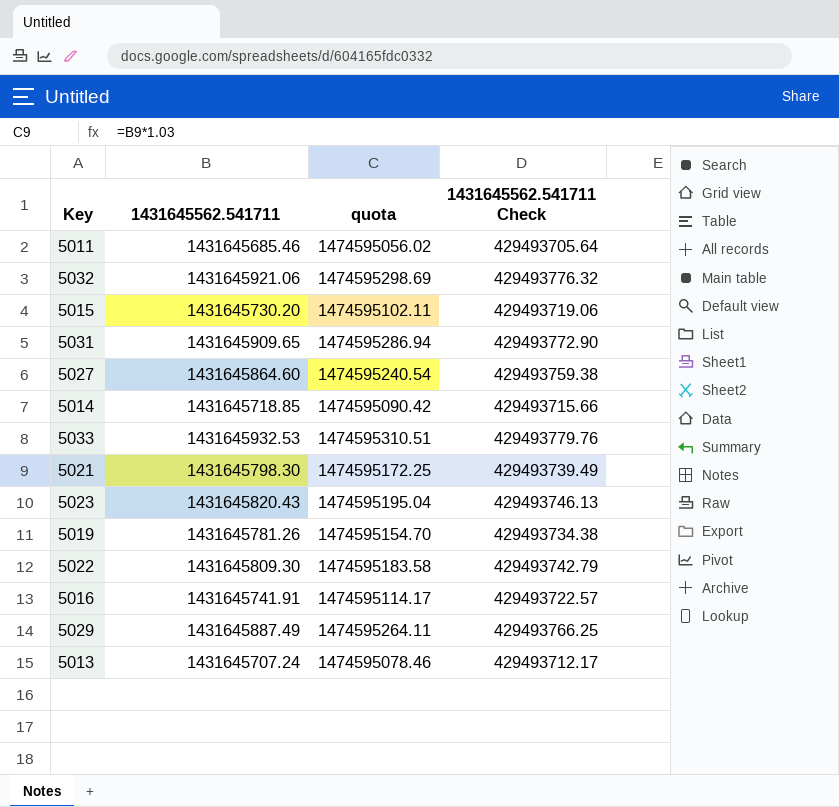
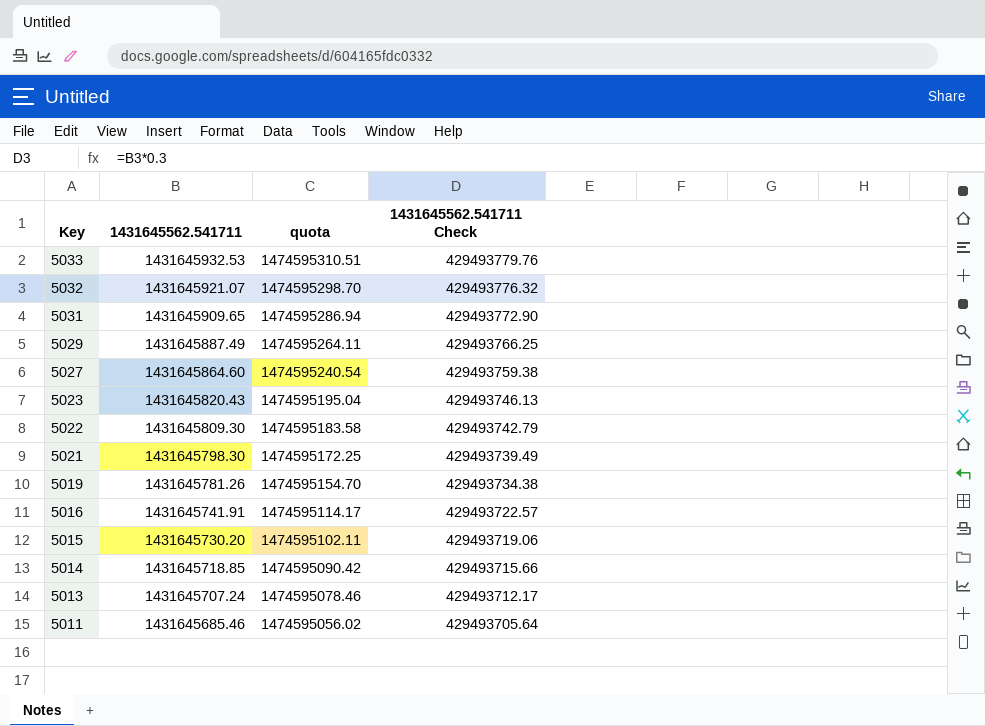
row order: none -> Key descending
5032 | 1431645562.541711: 1431645921.06 -> 1431645921.07
5032 | quota: 1474595298.69 -> 1474595298.70

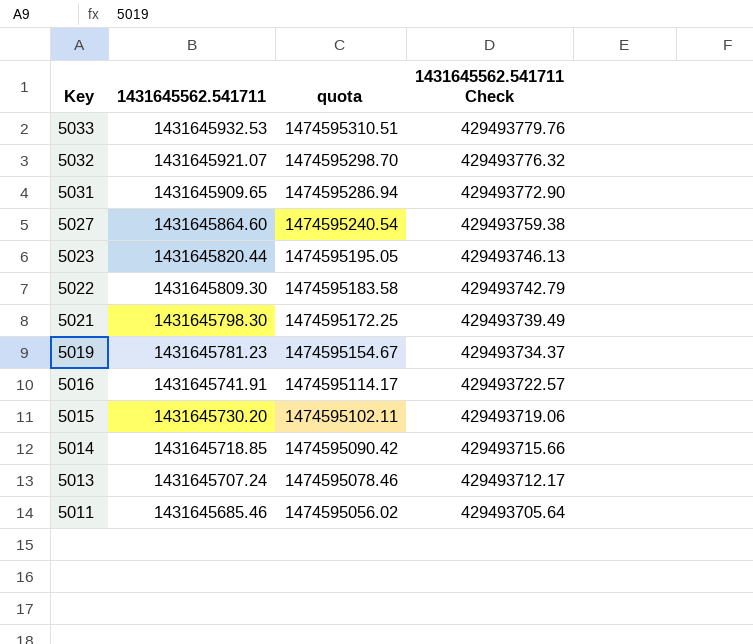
row 5029: 1431645887.49 | 1474595264.11 | 429493766.25 -> none
5023 | 1431645562.541711: 1431645820.43 -> 1431645820.44
5023 | quota: 1474595195.04 -> 1474595195.05
5019 | 1431645562.541711: 1431645781.26 -> 1431645781.23
5019 | quota: 1474595154.70 -> 1474595154.67
5019 | 1431645562.541711 Check: 429493734.38 -> 429493734.37

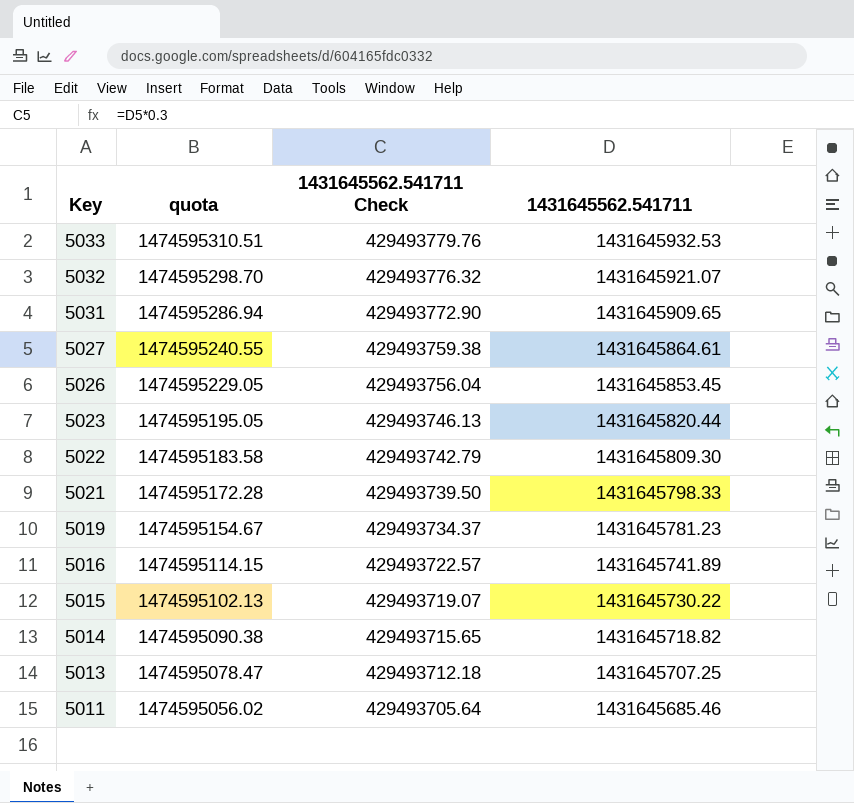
column 1431645562.541711 | position: 2 -> 4
5027 | quota: 1474595240.54 -> 1474595240.55
5027 | 1431645562.541711: 1431645864.60 -> 1431645864.61
row 5026: none -> 1474595229.05 | 429493756.04 | 1431645853.45
5021 | quota: 1474595172.25 -> 1474595172.28
5021 | 1431645562.541711 Check: 429493739.49 -> 429493739.50
5021 | 1431645562.541711: 1431645798.30 -> 1431645798.33
5016 | quota: 1474595114.17 -> 1474595114.15
5016 | 1431645562.541711: 1431645741.91 -> 1431645741.89
5015 | quota: 1474595102.11 -> 1474595102.13
5015 | 1431645562.541711 Check: 429493719.06 -> 429493719.07
5015 | 1431645562.541711: 1431645730.20 -> 1431645730.22
5014 | quota: 1474595090.42 -> 1474595090.38
5014 | 1431645562.541711 Check: 429493715.66 -> 429493715.65
5014 | 1431645562.541711: 1431645718.85 -> 1431645718.82
5013 | quota: 1474595078.46 -> 1474595078.47
5013 | 1431645562.541711 Check: 429493712.17 -> 429493712.18
5013 | 1431645562.541711: 1431645707.24 -> 1431645707.25

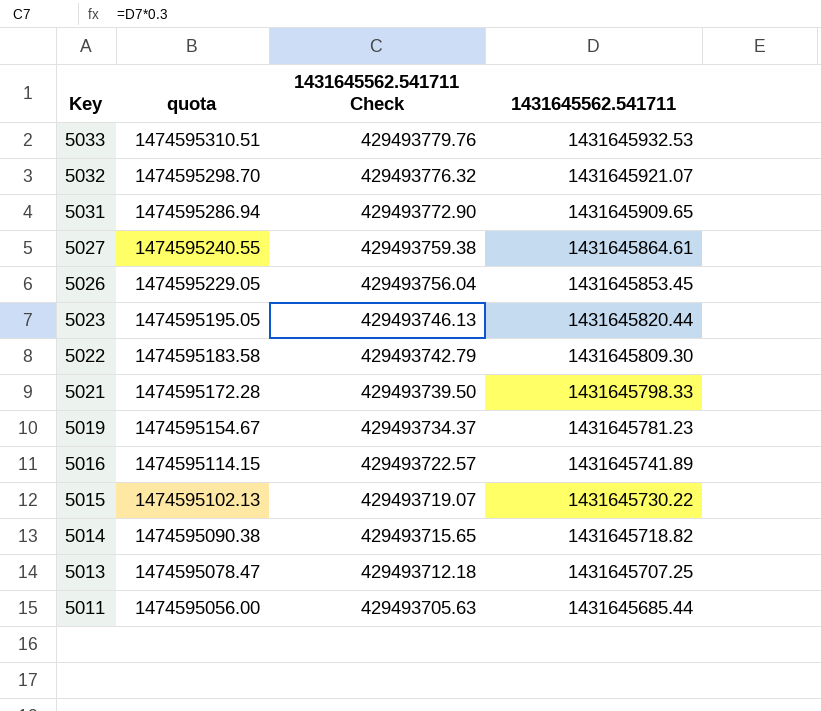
5011 | quota: 1474595056.02 -> 1474595056.00
5011 | 1431645562.541711 Check: 429493705.64 -> 429493705.63
5011 | 1431645562.541711: 1431645685.46 -> 1431645685.44

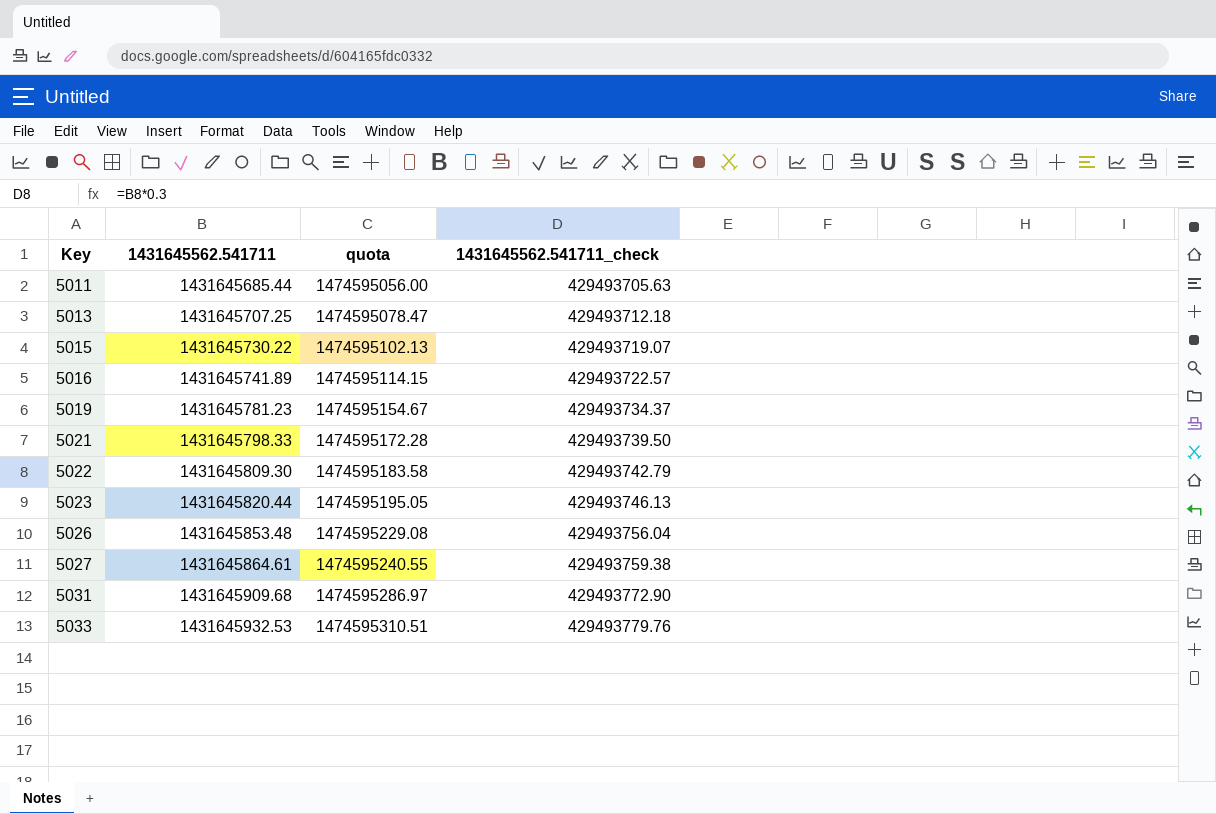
row order: Key descending -> Key ascending
column 1431645562.541711 | position: 4 -> 2
column name: 1431645562.541711 Check -> 1431645562.541711_check
row 5032: 1474595298.70 | 429493776.32 | 1431645921.07 -> none
row 5014: 1474595090.38 | 429493715.65 | 1431645718.82 -> none
5026 | 1431645562.541711: 1431645853.45 -> 1431645853.48
5026 | quota: 1474595229.05 -> 1474595229.08
5031 | 1431645562.541711: 1431645909.65 -> 1431645909.68
5031 | quota: 1474595286.94 -> 1474595286.97

